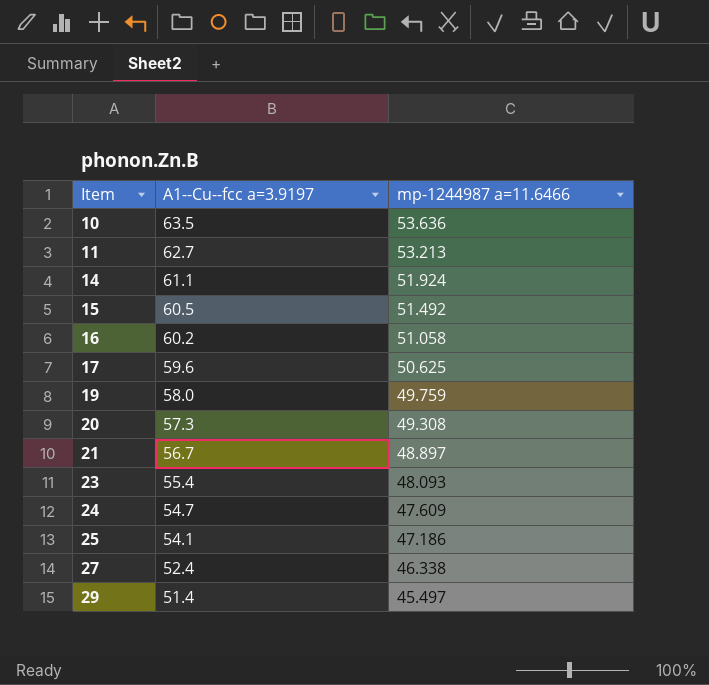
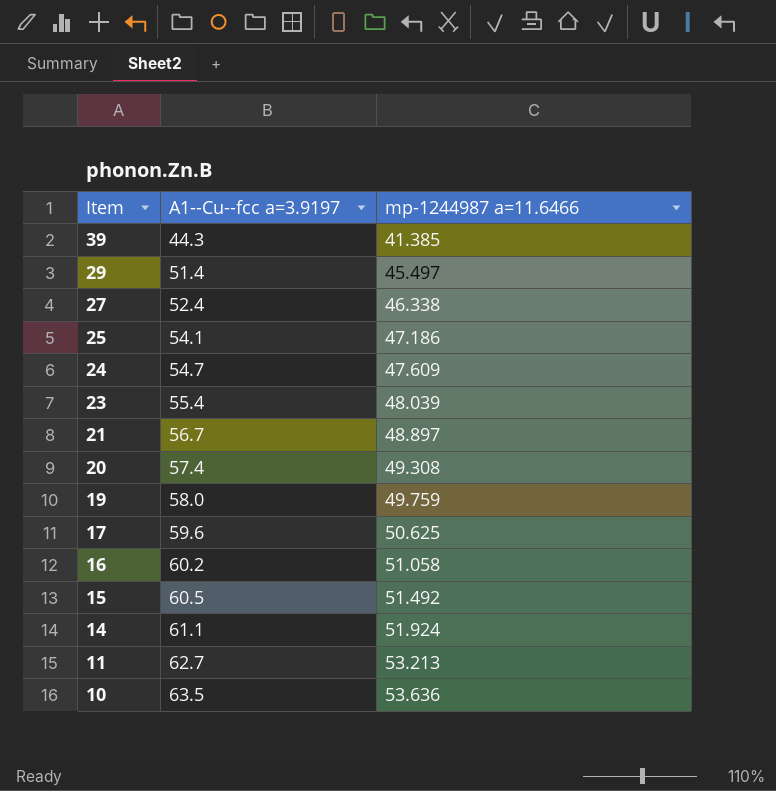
row order: Item ascending -> Item descending
row 39: none -> 44.3 | 41.385
23 | mp-1244987 a=11.6466: 48.093 -> 48.039
20 | A1--Cu--fcc a=3.9197: 57.3 -> 57.4

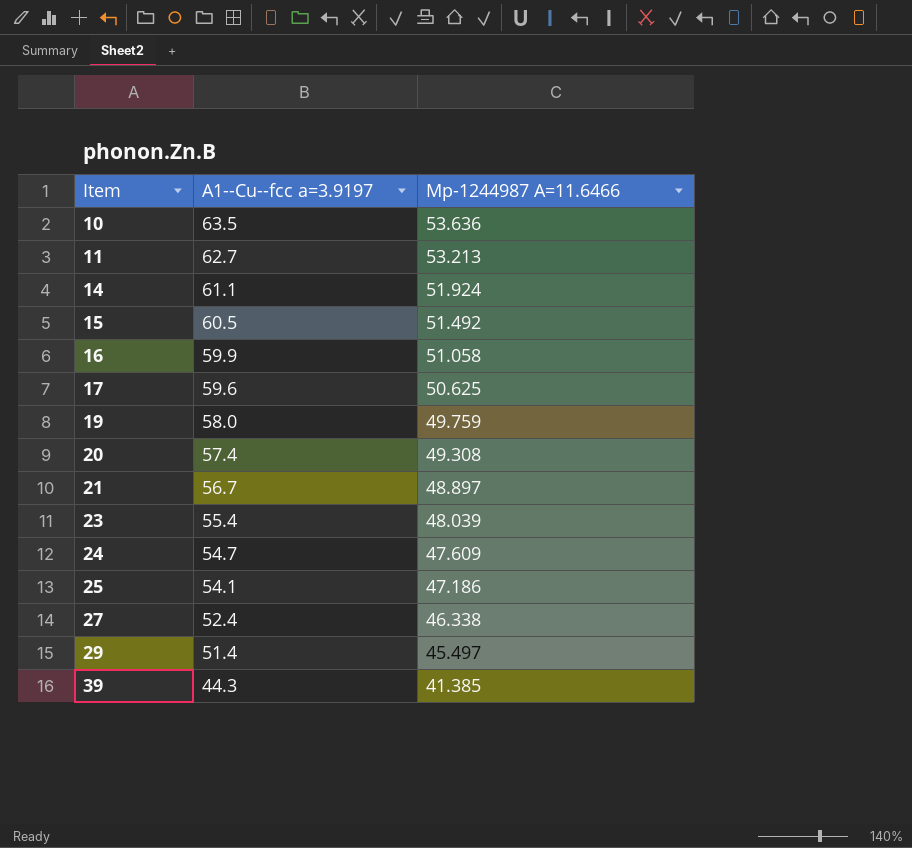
row order: Item descending -> Item ascending
column name: mp-1244987 a=11.6466 -> Mp-1244987 A=11.6466
16 | A1--Cu--fcc a=3.9197: 60.2 -> 59.9

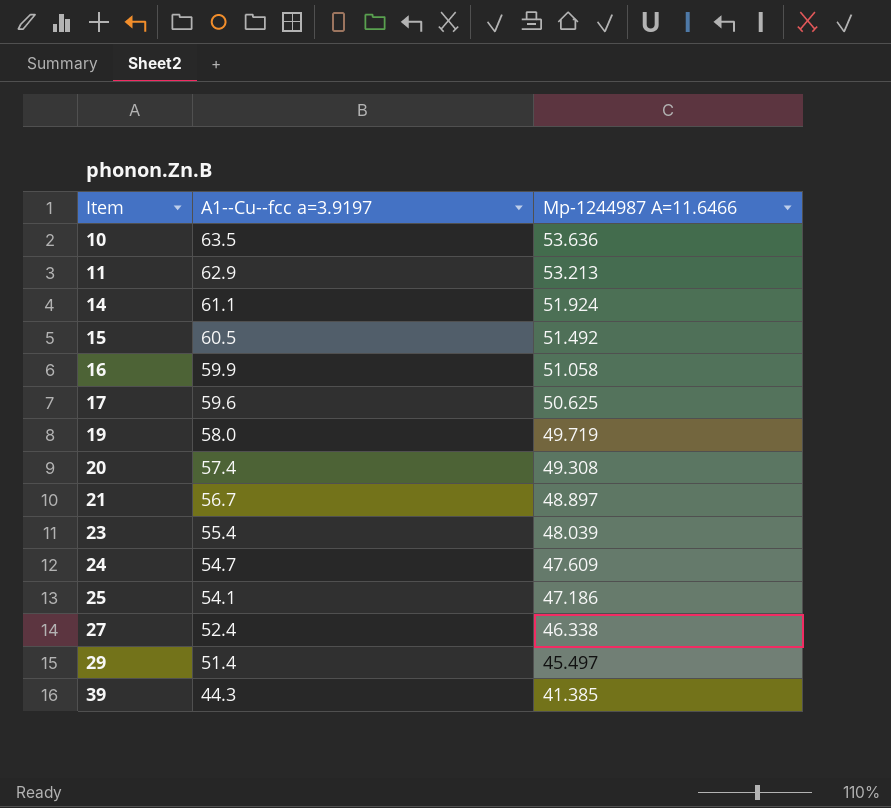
11 | A1--Cu--fcc a=3.9197: 62.7 -> 62.9
19 | Mp-1244987 A=11.6466: 49.759 -> 49.719

